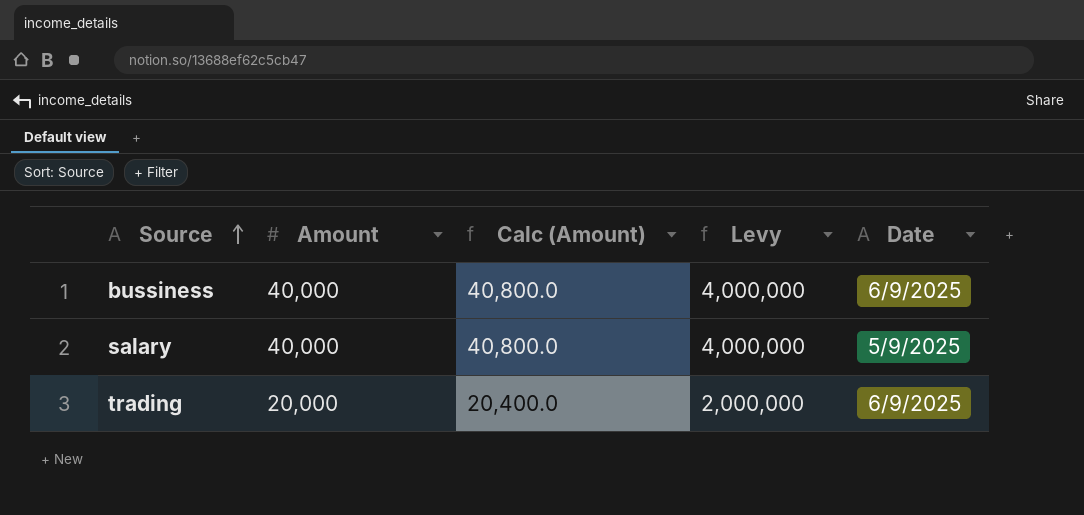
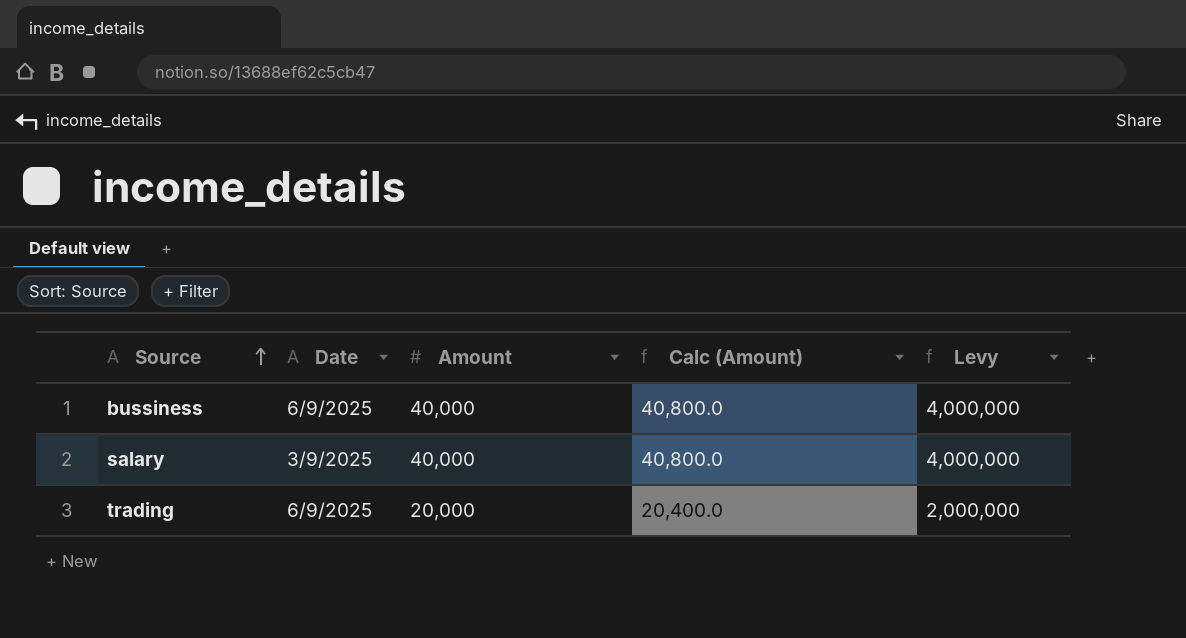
column Date | position: 5 -> 2
salary | Date: 5/9/2025 -> 3/9/2025

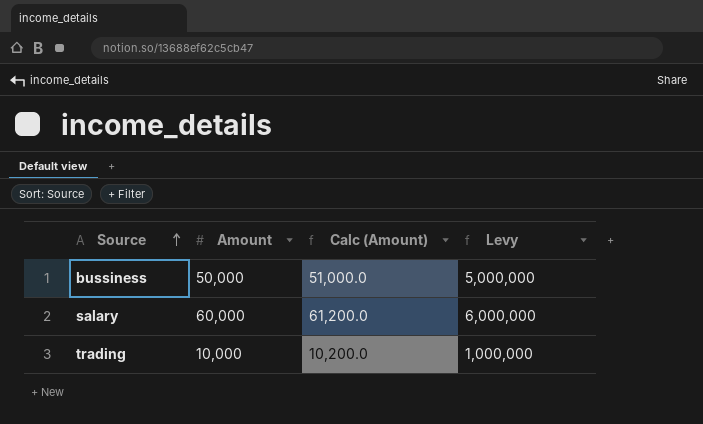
column Date | position: 2 -> none
bussiness | Amount: 40,000 -> 50,000
bussiness | Calc (Amount): 40,800.0 -> 51,000.0
bussiness | Levy: 4,000,000 -> 5,000,000
salary | Amount: 40,000 -> 60,000
salary | Calc (Amount): 40,800.0 -> 61,200.0
salary | Levy: 4,000,000 -> 6,000,000
trading | Amount: 20,000 -> 10,000
trading | Calc (Amount): 20,400.0 -> 10,200.0
trading | Levy: 2,000,000 -> 1,000,000

